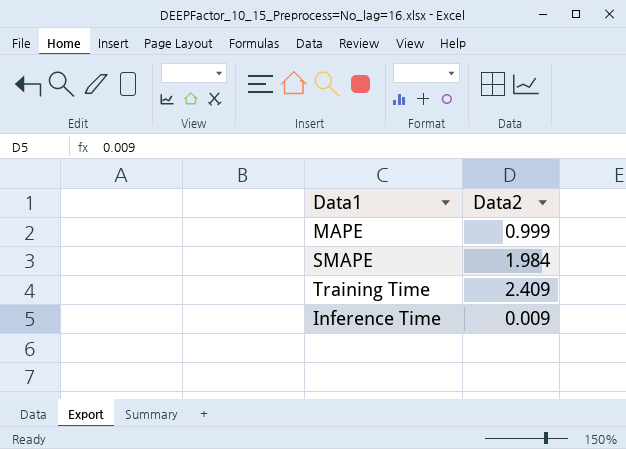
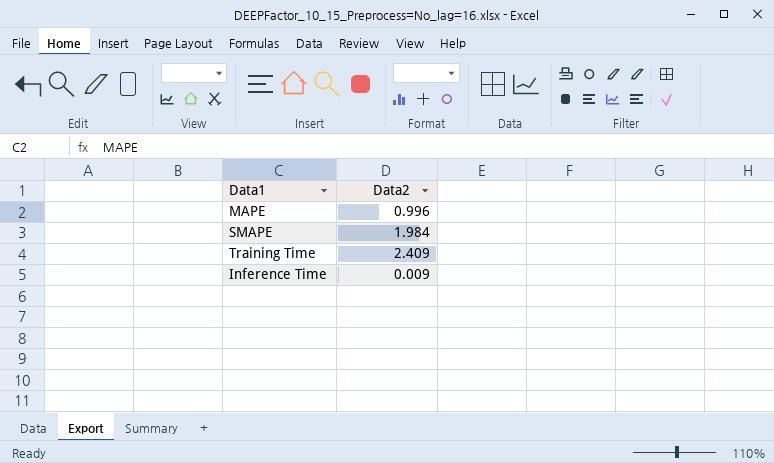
MAPE | Data2: 0.999 -> 0.996

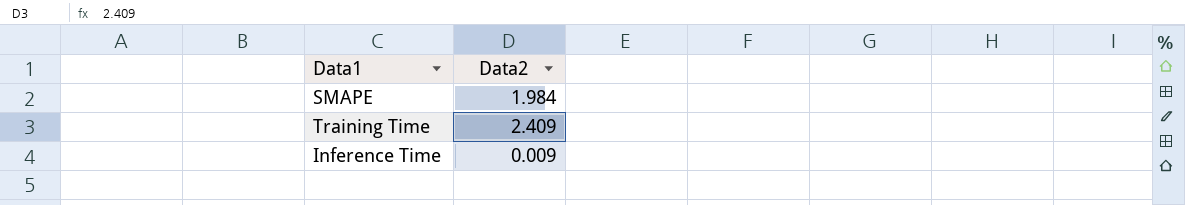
row MAPE: 0.996 -> none

